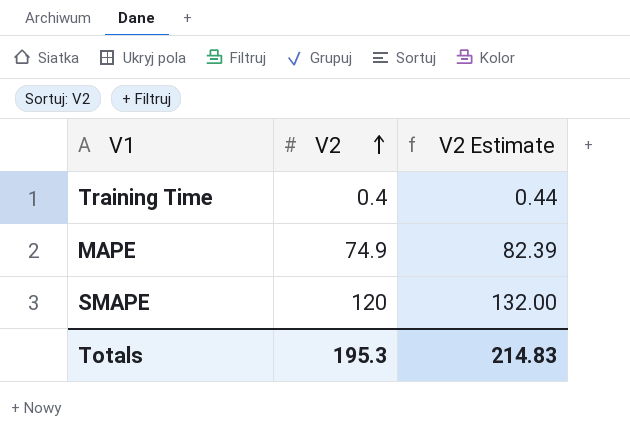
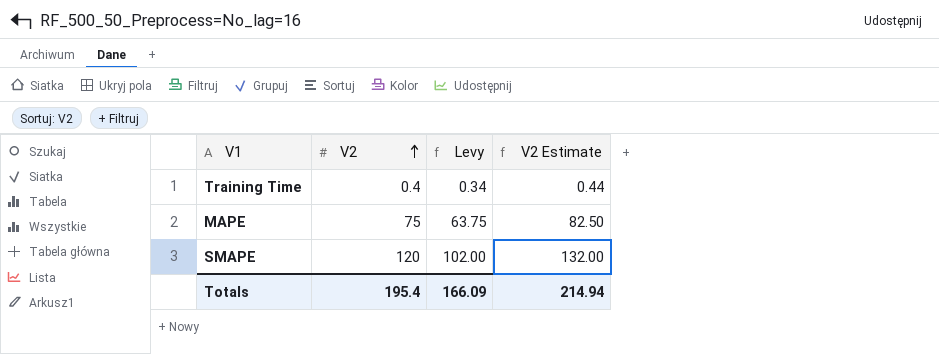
column Levy | formula: none -> [V2] * 0.85
MAPE | V2: 74.9 -> 75
MAPE | V2 Estimate: 82.39 -> 82.50
Totals | V2: 195.3 -> 195.4
Totals | V2 Estimate: 214.83 -> 214.94

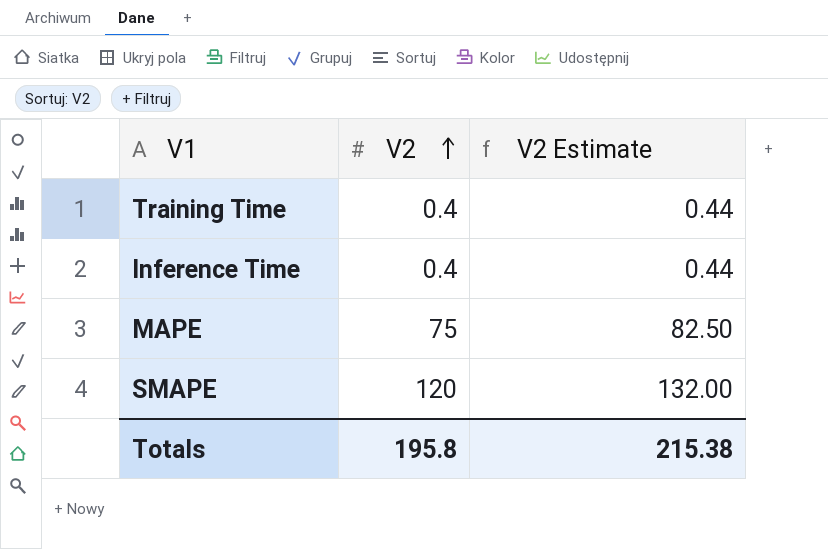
column Levy | formula: [V2] * 0.85 -> none
row Inference Time: none -> 0.4 | 0.44
Totals | V2: 195.4 -> 195.8
Totals | V2 Estimate: 214.94 -> 215.38

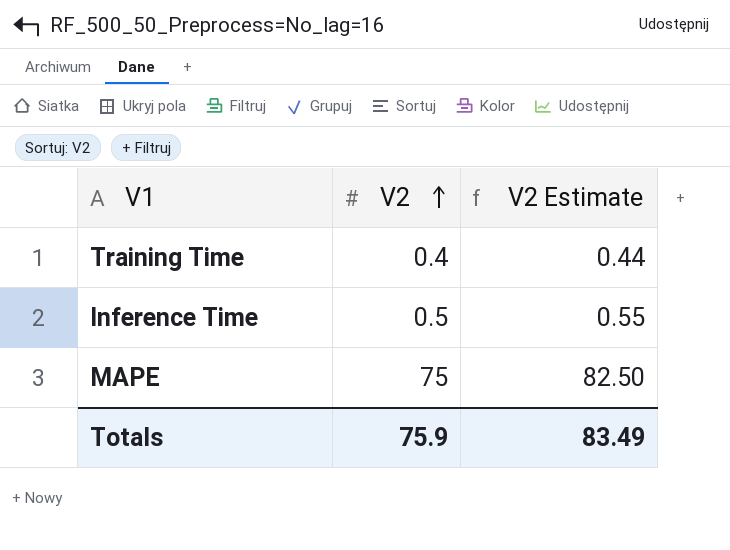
row SMAPE: 120 | 132.00 -> none
Inference Time | V2: 0.4 -> 0.5
Inference Time | V2 Estimate: 0.44 -> 0.55
Totals | V2: 195.8 -> 75.9
Totals | V2 Estimate: 215.38 -> 83.49

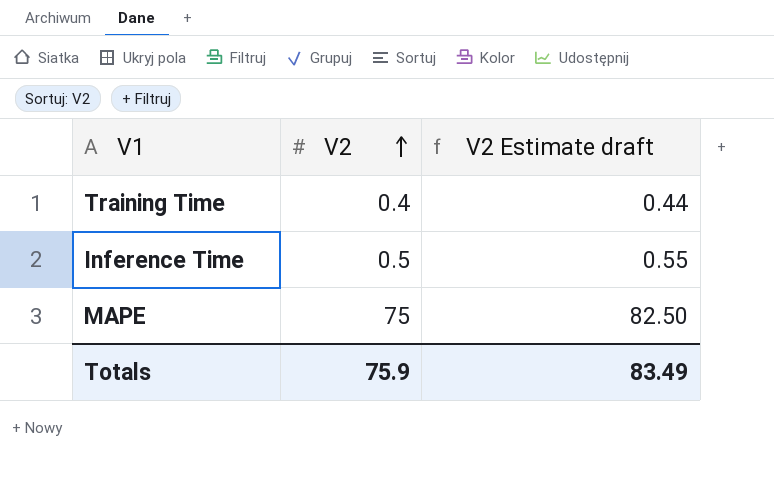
column name: V2 Estimate -> V2 Estimate draft

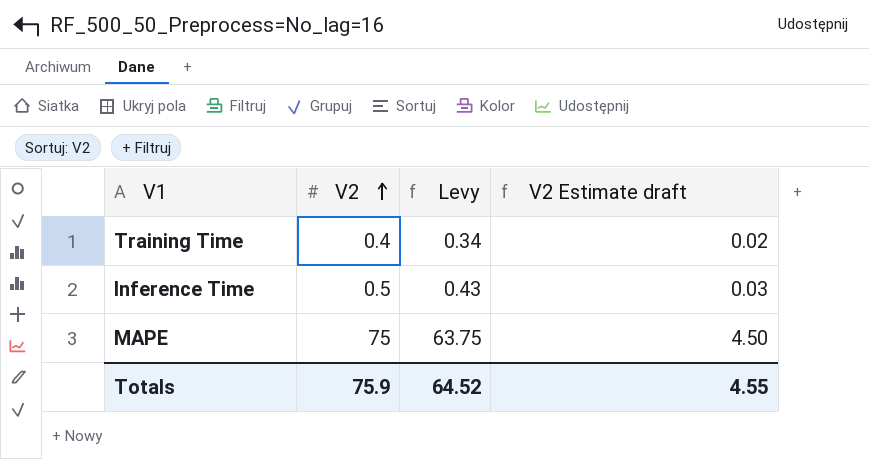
column Levy | formula: none -> [V2] * 0.85
column V2 Estimate draft | formula: [V2] * 1.1 -> [V2] * 0.06
Totals | V2 Estimate draft: 83.49 -> 4.55

